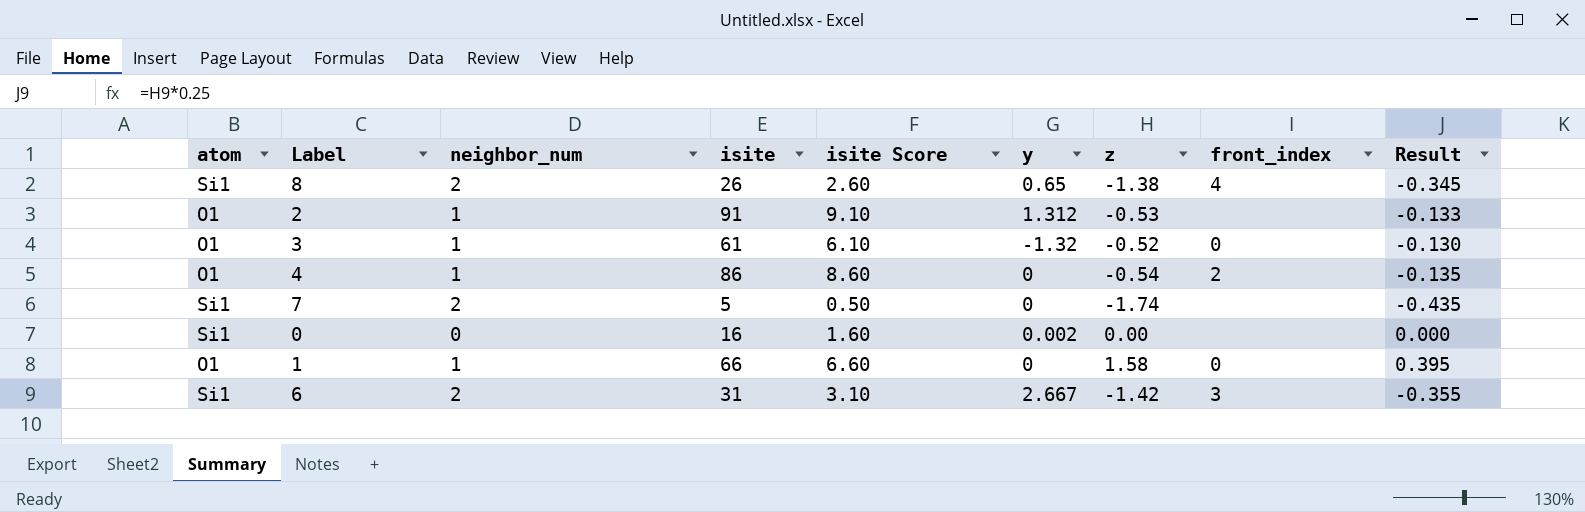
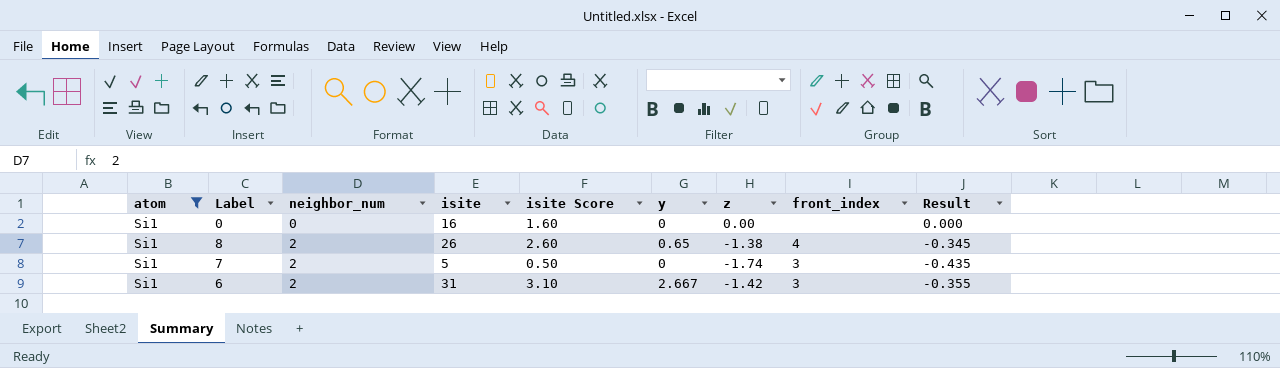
filter: none -> atom = Si1
row order: none -> neighbor_num ascending
0 | y: 0.002 -> 0
7 | front_index: none -> 3

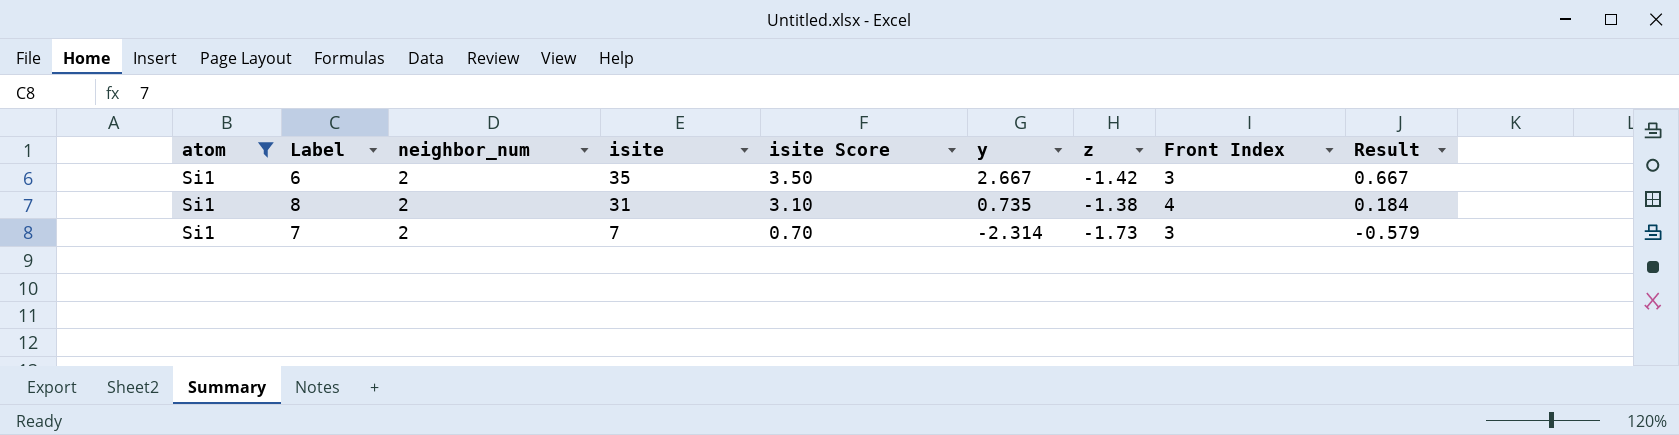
row order: neighbor_num ascending -> isite descending
column name: front_index -> Front Index
column Result | formula: [z] * 0.25 -> [y] * 0.25
row 0: Si1 | 0 | 16 | 1.60 | 0 | 0.00 | none | 0.000 -> none
6 | isite: 31 -> 35
6 | isite Score: 3.10 -> 3.50
8 | isite: 26 -> 31
8 | isite Score: 2.60 -> 3.10
8 | y: 0.65 -> 0.735
7 | isite: 5 -> 7
7 | isite Score: 0.50 -> 0.70
7 | y: 0 -> -2.314
7 | z: -1.74 -> -1.73

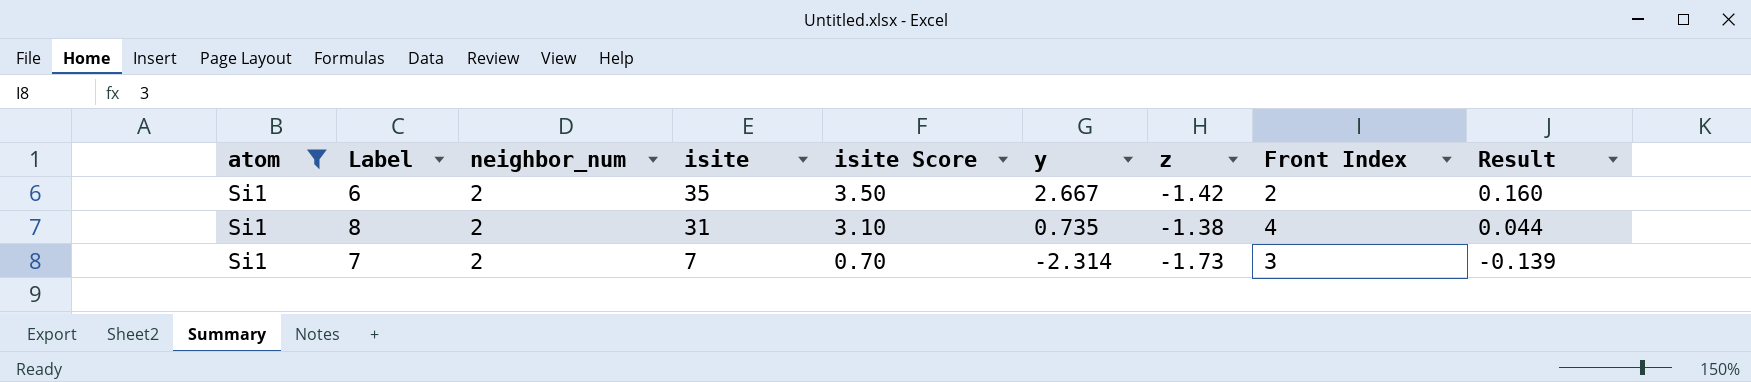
column Result | formula: [y] * 0.25 -> [y] * 0.06
6 | Front Index: 3 -> 2

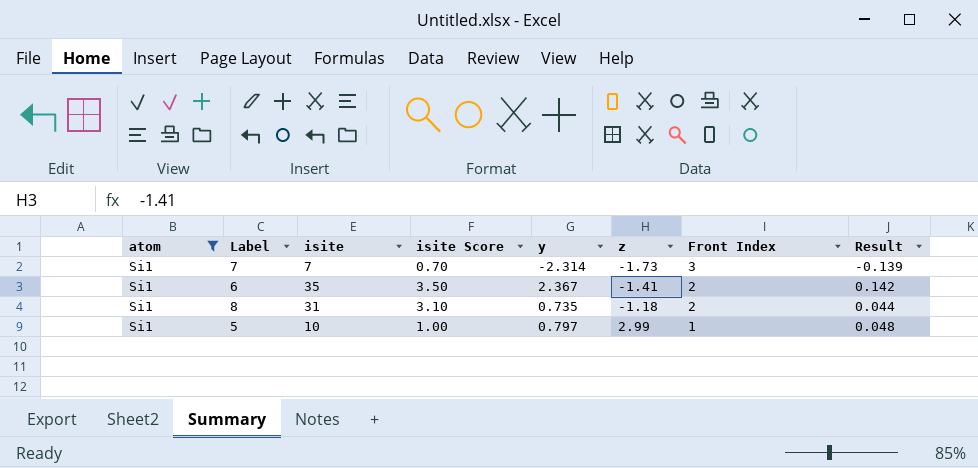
row order: isite descending -> z ascending
column neighbor_num | position: 3 -> none
6 | y: 2.667 -> 2.367
6 | z: -1.42 -> -1.41
6 | Result: 0.160 -> 0.142
8 | z: -1.38 -> -1.18
8 | Front Index: 4 -> 2
row 5: none -> Si1 | 10 | 1.00 | 0.797 | 2.99 | 1 | 0.048

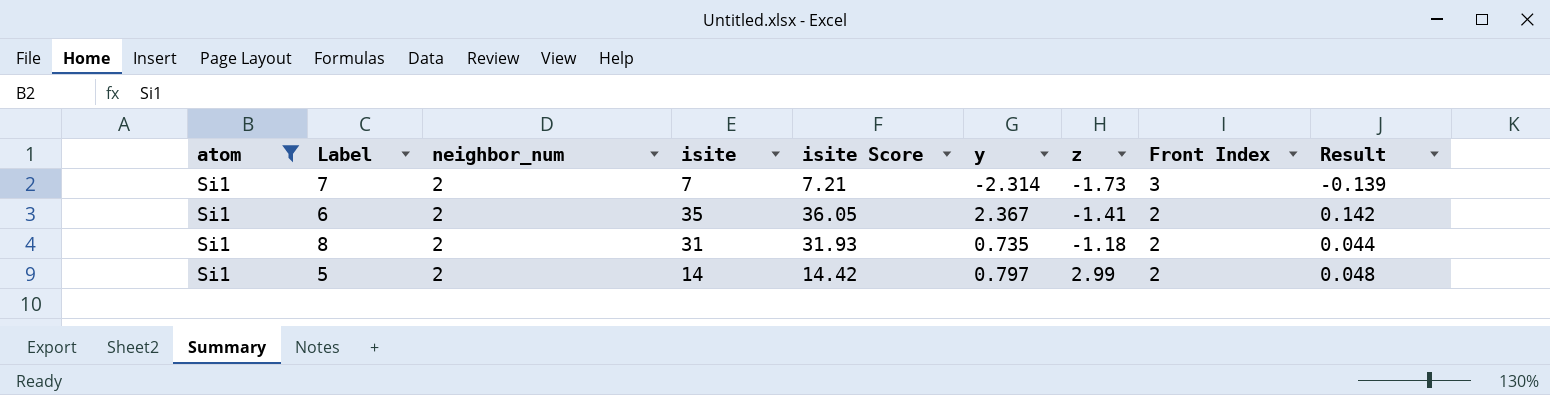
column neighbor_num | position: none -> 3
column isite Score | formula: [isite] * 0.1 -> [isite] * 1.03
5 | isite: 10 -> 14
5 | Front Index: 1 -> 2

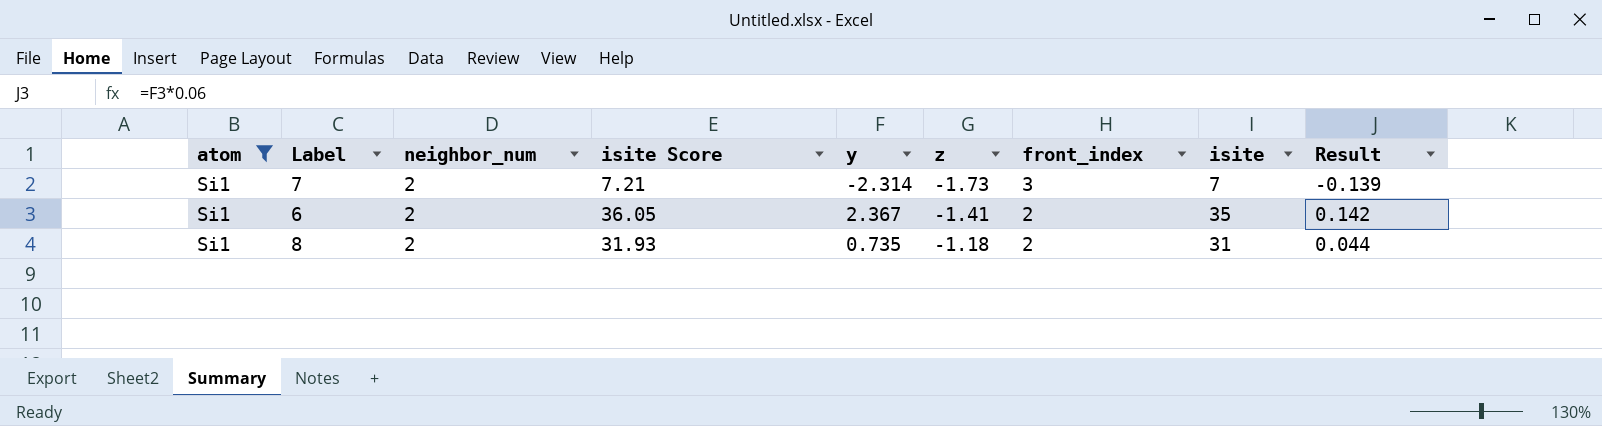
column name: Front Index -> front_index
column isite | position: 4 -> 8
row 5: Si1 | 2 | 14 | 14.42 | 0.797 | 2.99 | 2 | 0.048 -> none

